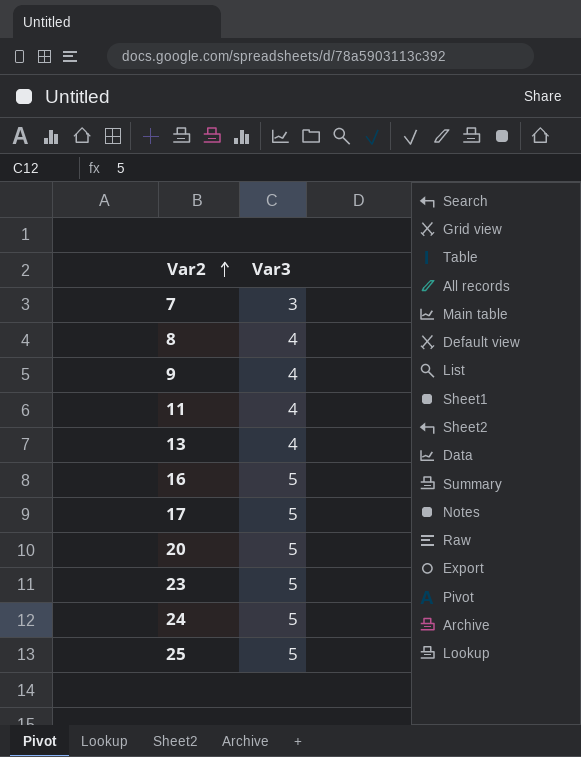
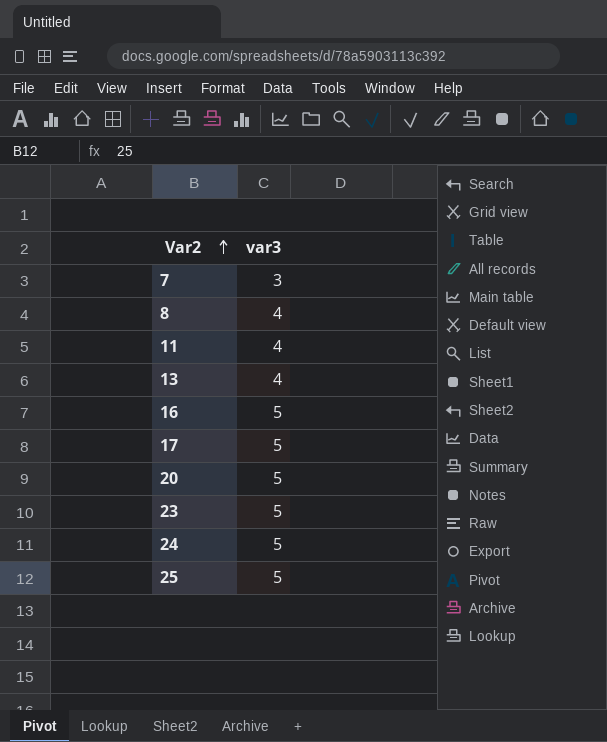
column name: Var3 -> var3
row 9: 4 -> none

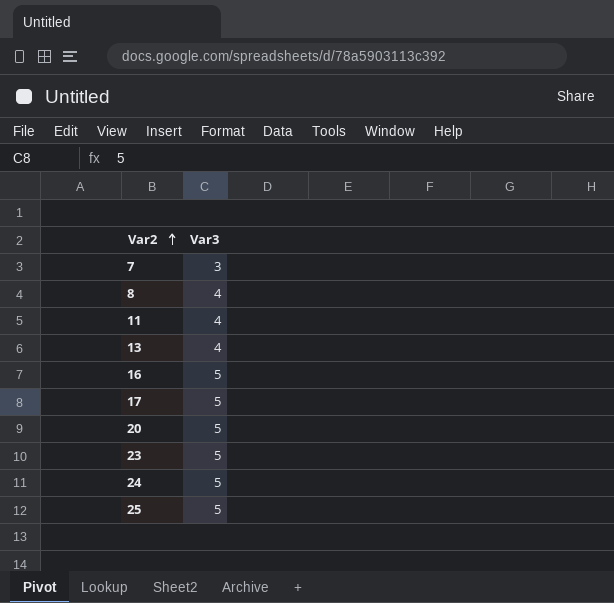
column name: var3 -> Var3

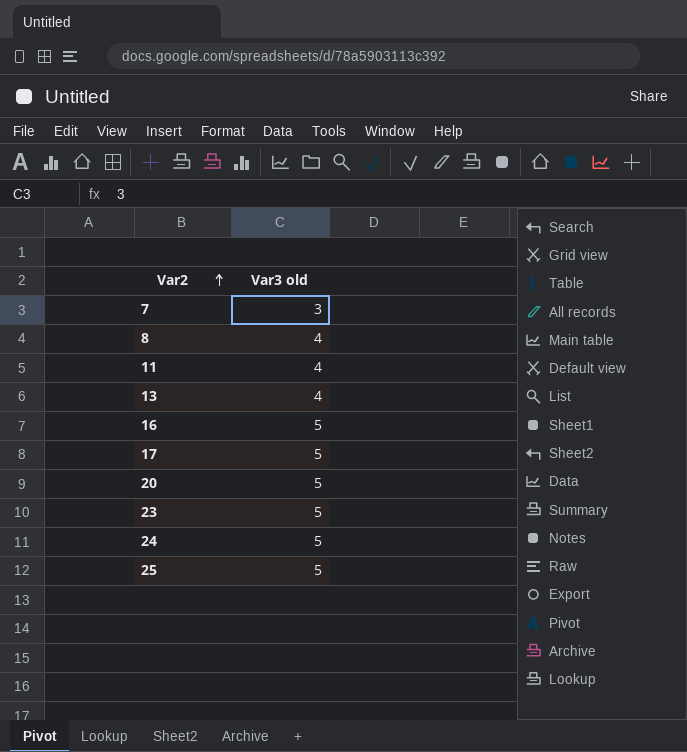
column name: Var3 -> Var3 old

